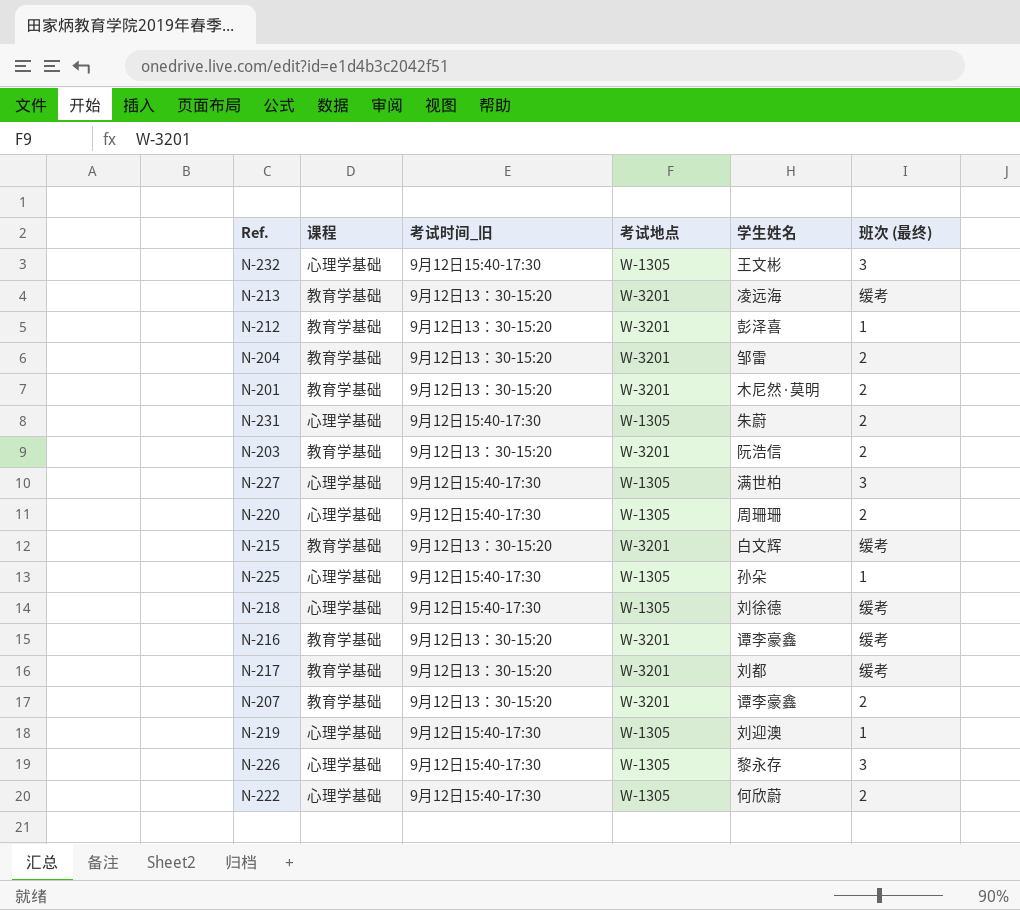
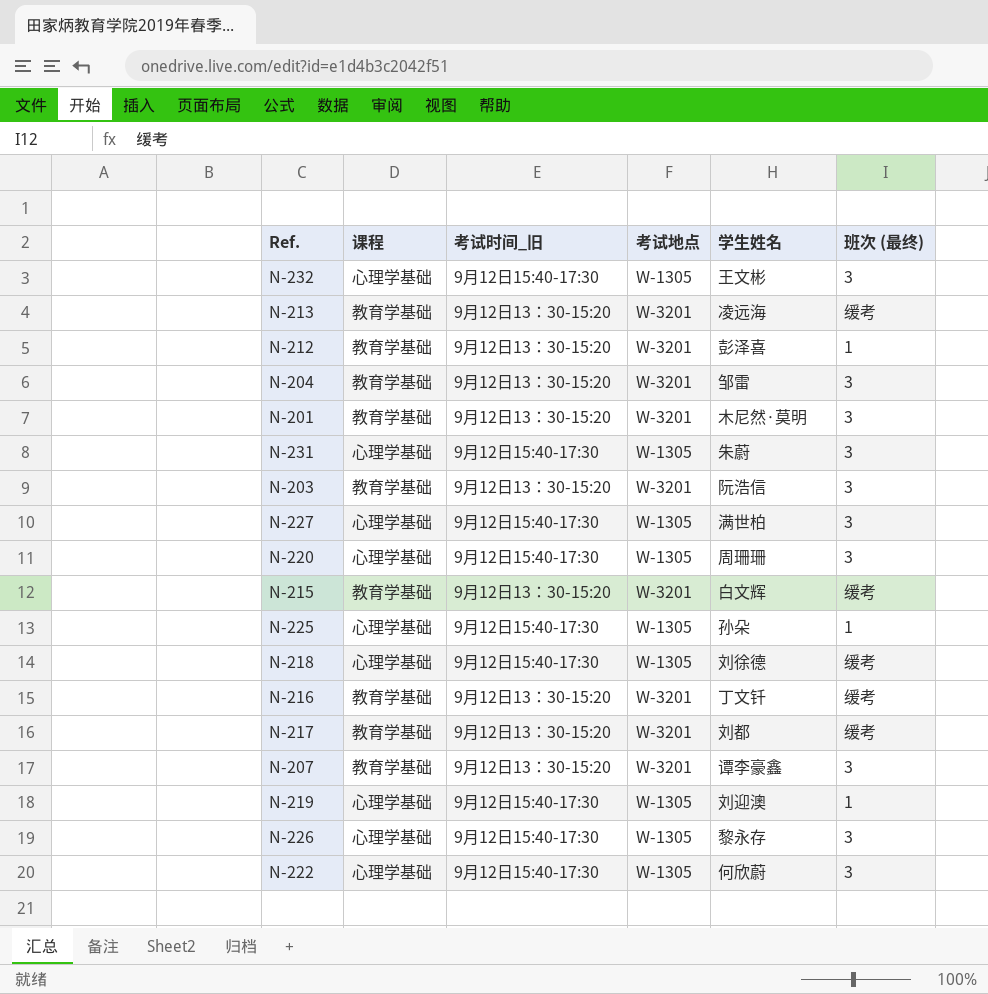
N-204 | 班次 (最终): 2 -> 3
N-201 | 班次 (最终): 2 -> 3
N-231 | 班次 (最终): 2 -> 3
N-203 | 班次 (最终): 2 -> 3
N-220 | 班次 (最终): 2 -> 3
N-216 | 学生姓名: 谭李豪鑫 -> 丁文钎
N-207 | 班次 (最终): 2 -> 3
N-222 | 班次 (最终): 2 -> 3

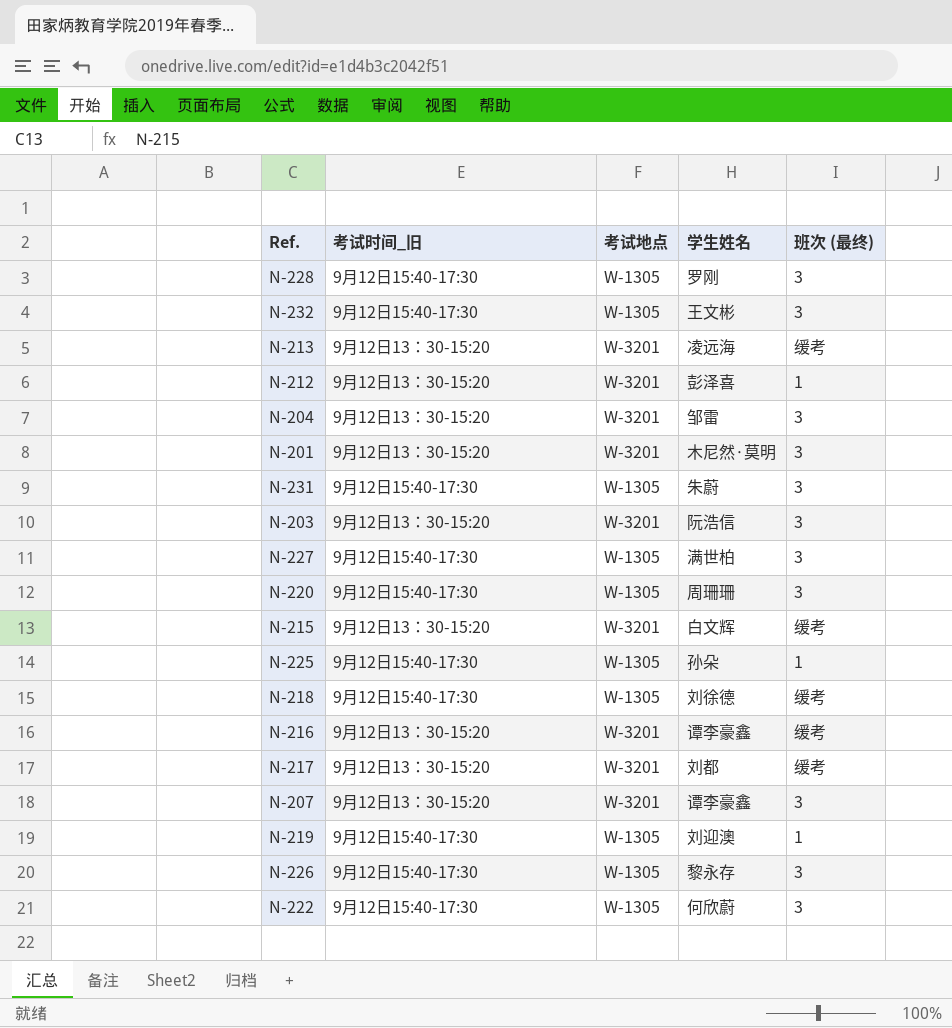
column 课程 | position: 2 -> none
row N-228: none -> 9月12日15:40-17:30 | W-1305 | 罗刚 | 3
N-216 | 学生姓名: 丁文钎 -> 谭李豪鑫

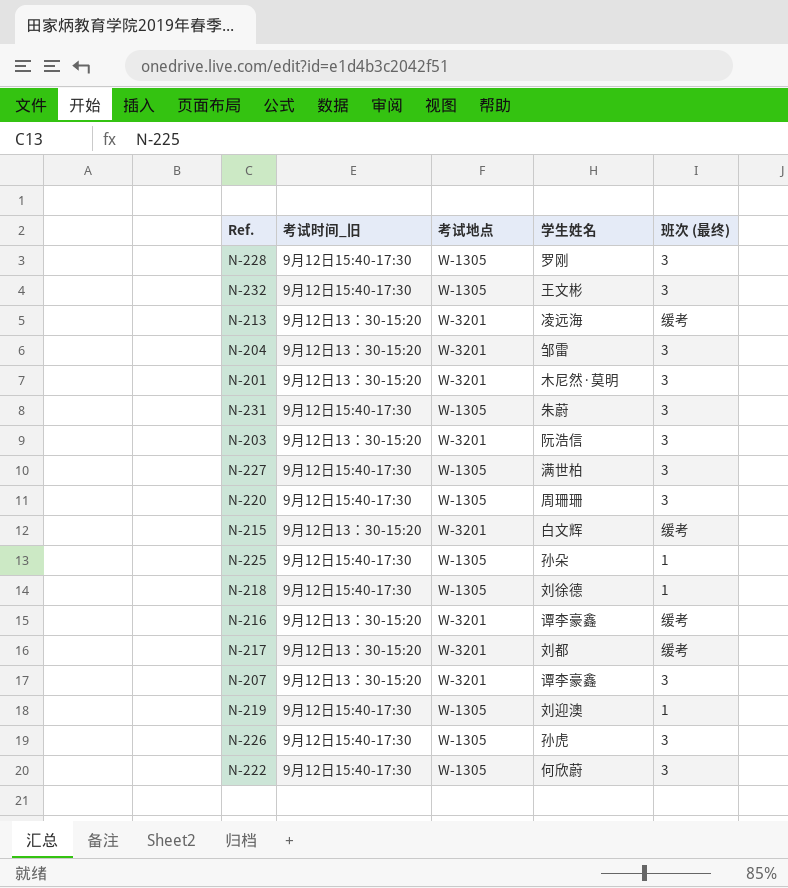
row N-212: 9月12日13：30-15:20 | W-3201 | 彭泽喜 | 1 -> none
N-218 | 班次 (最终): 缓考 -> 1
N-226 | 学生姓名: 黎永存 -> 孙虎

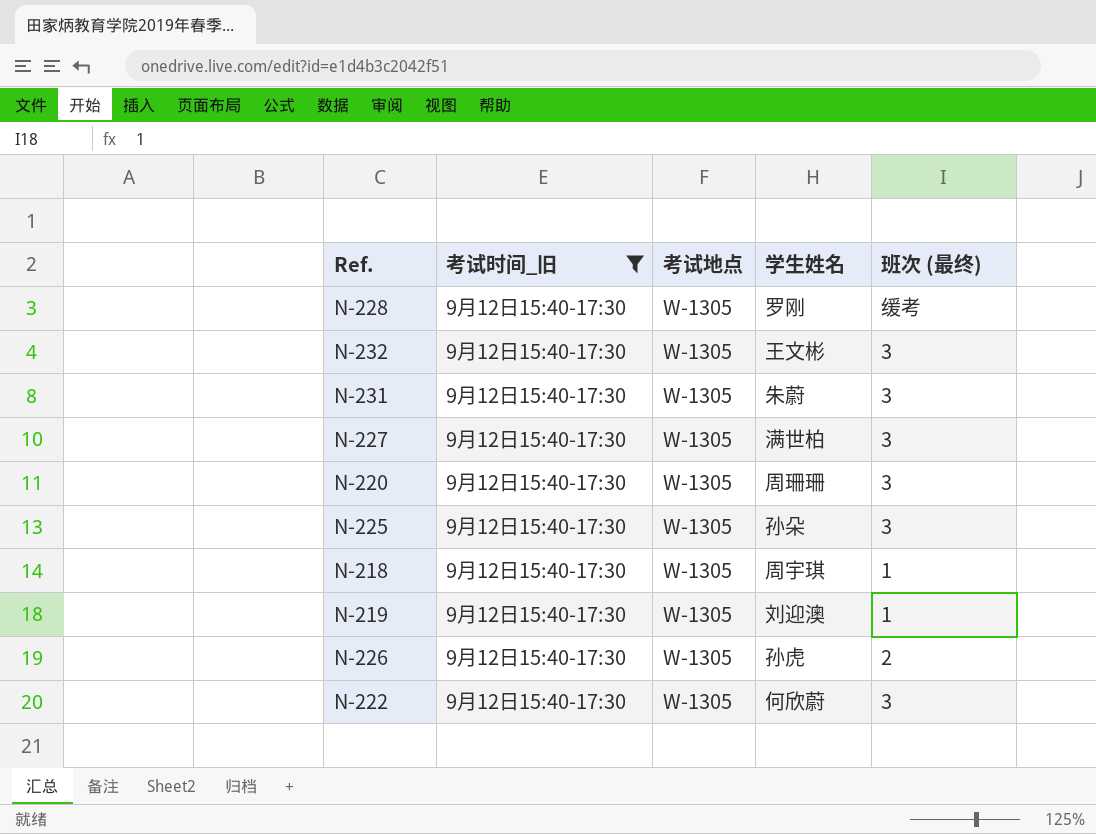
filter: none -> 考试时间_旧 = 9月12日15:40-17:30
N-228 | 班次 (最终): 3 -> 缓考
N-225 | 班次 (最终): 1 -> 3
N-218 | 学生姓名: 刘徐德 -> 周宇琪
N-226 | 班次 (最终): 3 -> 2

